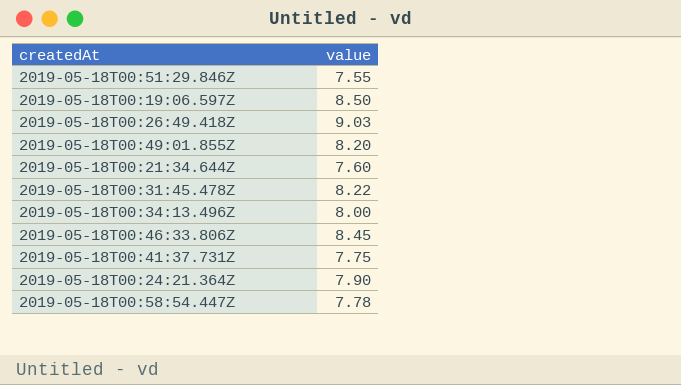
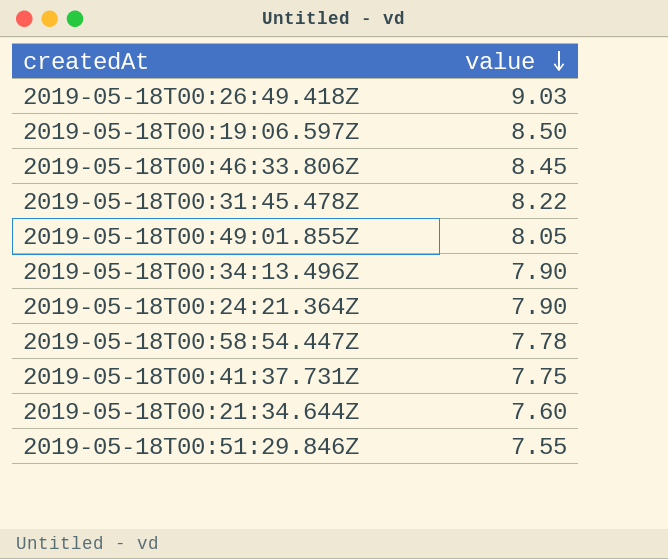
row order: none -> value descending
2019-05-18T00:49:01.855Z | value: 8.20 -> 8.05
2019-05-18T00:34:13.496Z | value: 8.00 -> 7.90

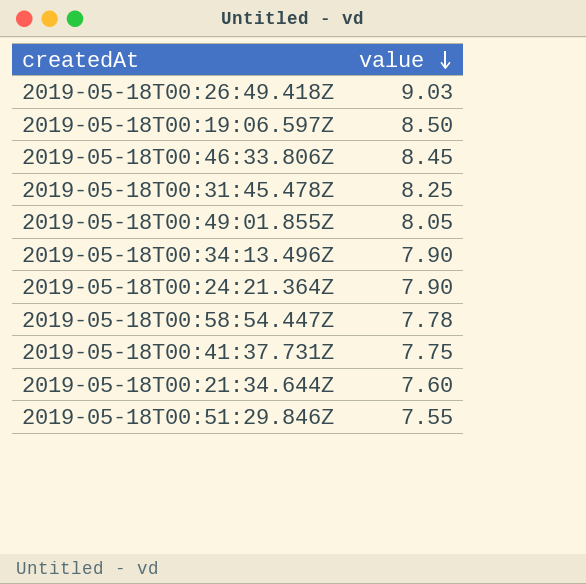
2019-05-18T00:31:45.478Z | value: 8.22 -> 8.25

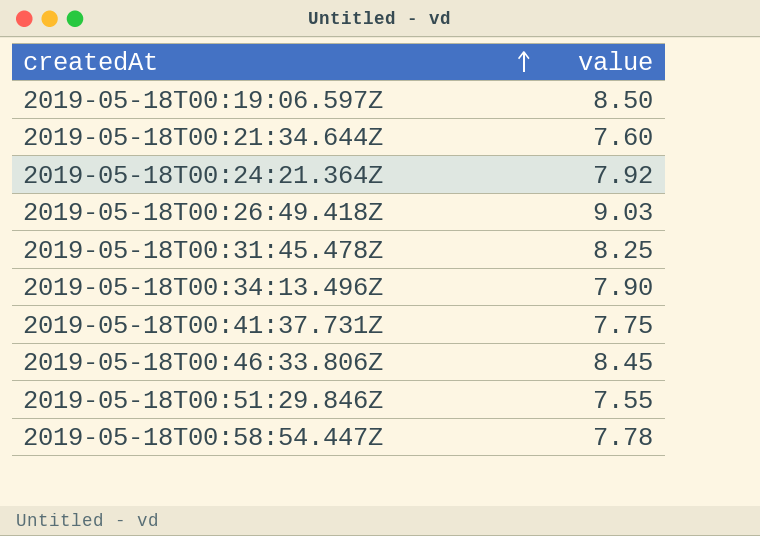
row order: value descending -> createdAt ascending
row 2019-05-18T00:49:01.855Z: 8.05 -> none
2019-05-18T00:24:21.364Z | value: 7.90 -> 7.92

